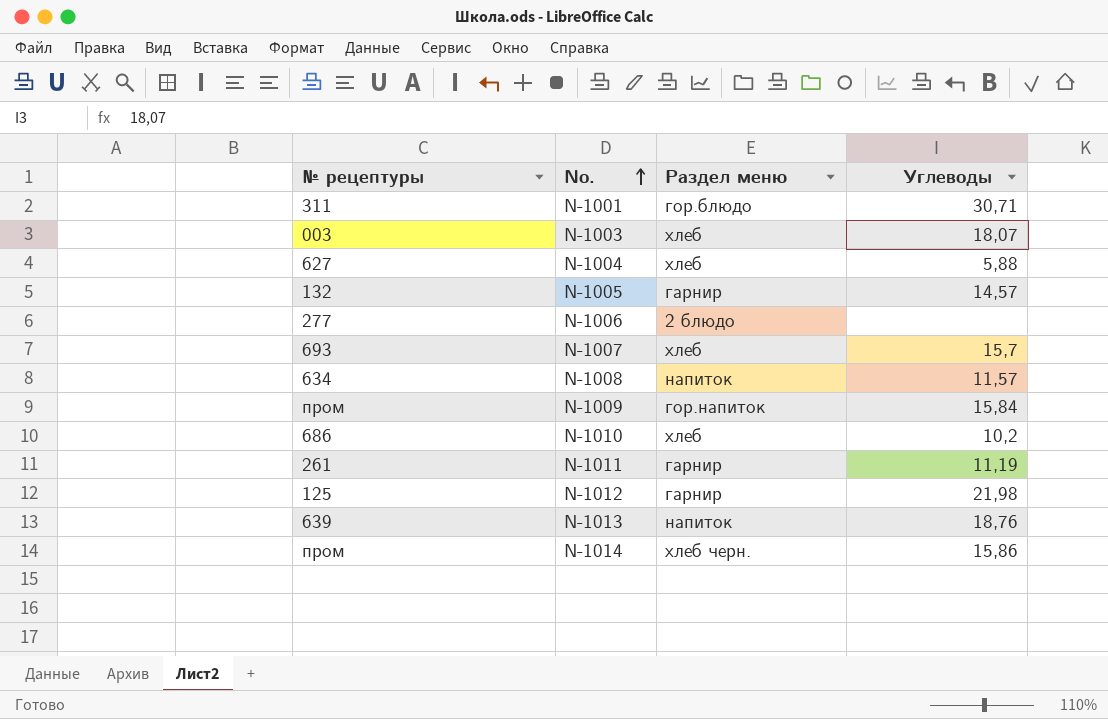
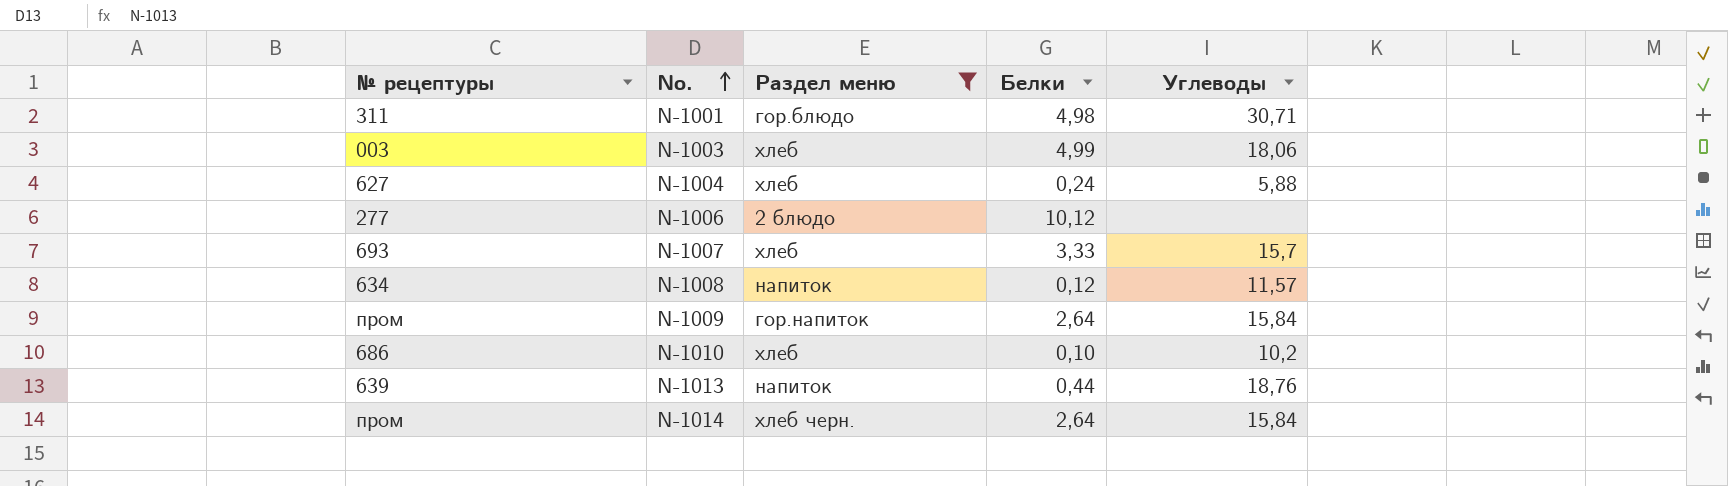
filter: none -> Раздел меню != гарнир
column Белки | position: none -> 4
N-1003 | Углеводы: 18,07 -> 18,06
N-1014 | Углеводы: 15,86 -> 15,84

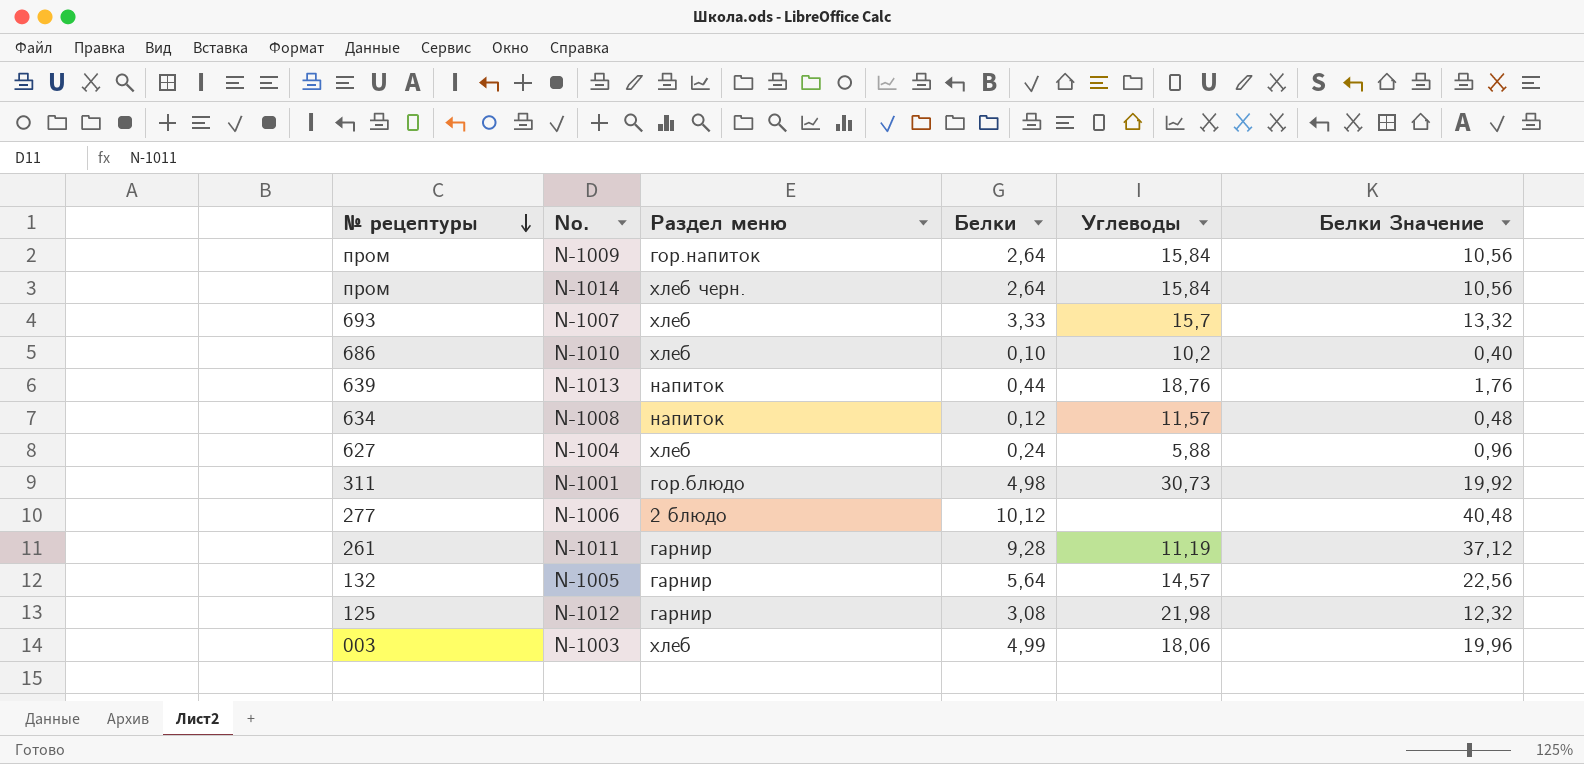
filter: Раздел меню != гарнир -> none
row order: No. ascending -> № рецептуры descending
column Белки Значение | formula: none -> [Белки] * 4
N-1001 | Углеводы: 30,71 -> 30,73

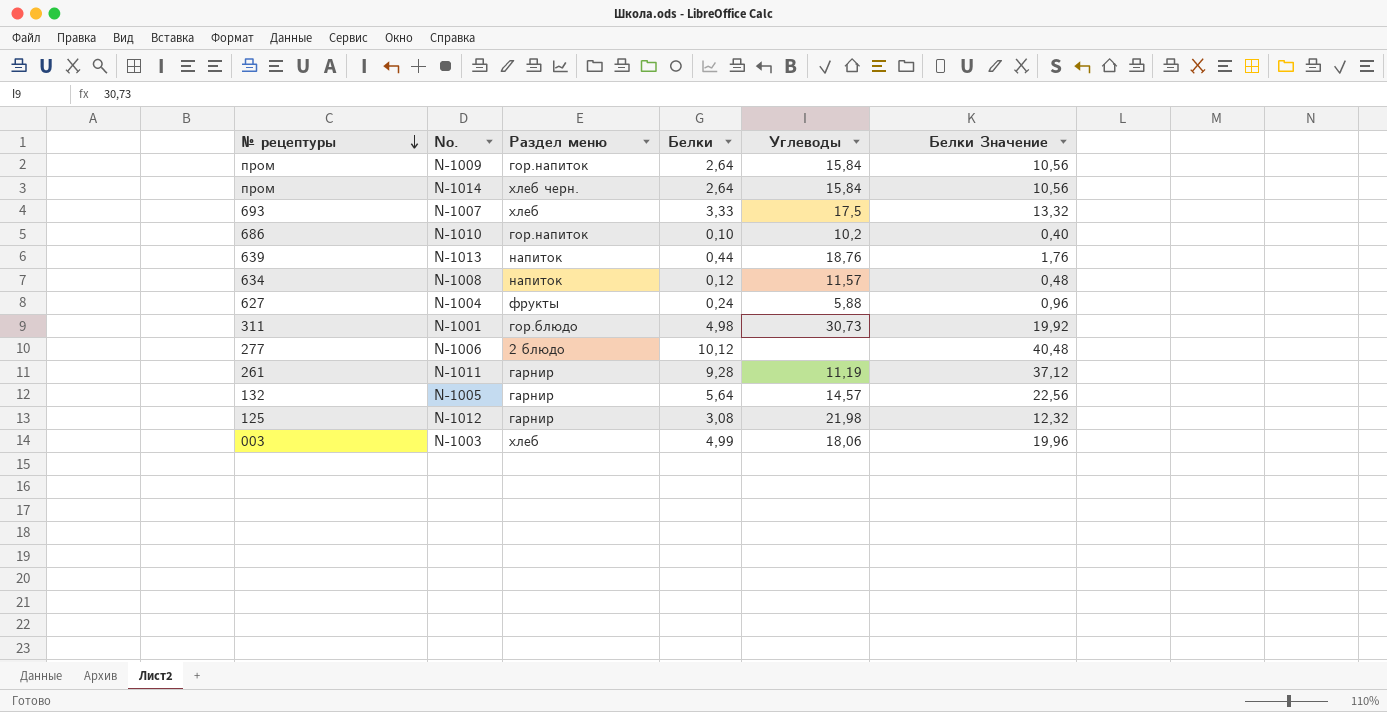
N-1007 | Углеводы: 15,7 -> 17,5
N-1010 | Раздел меню: хлеб -> гор.напиток
N-1004 | Раздел меню: хлеб -> фрукты

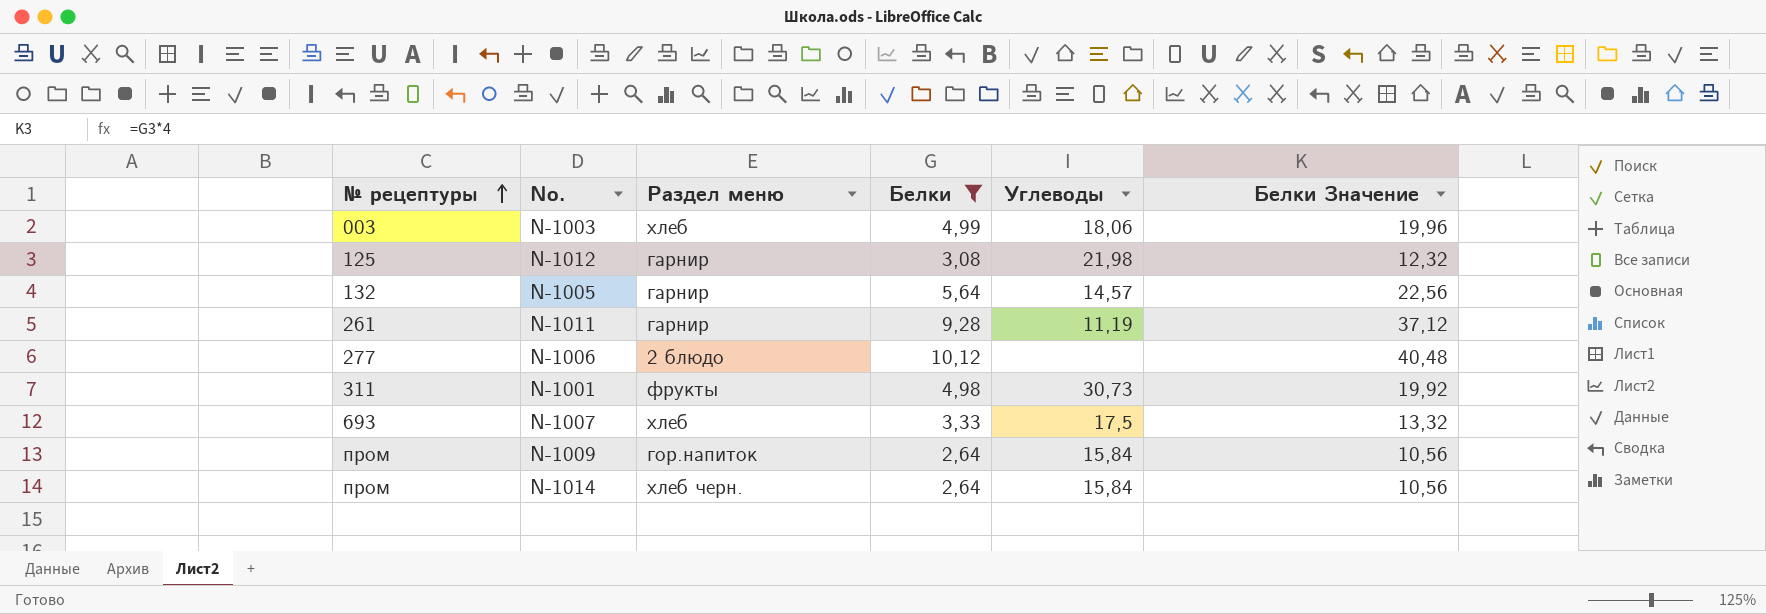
filter: none -> Белки >= 2,64
row order: № рецептуры descending -> № рецептуры ascending
N-1001 | Раздел меню: гор.блюдо -> фрукты

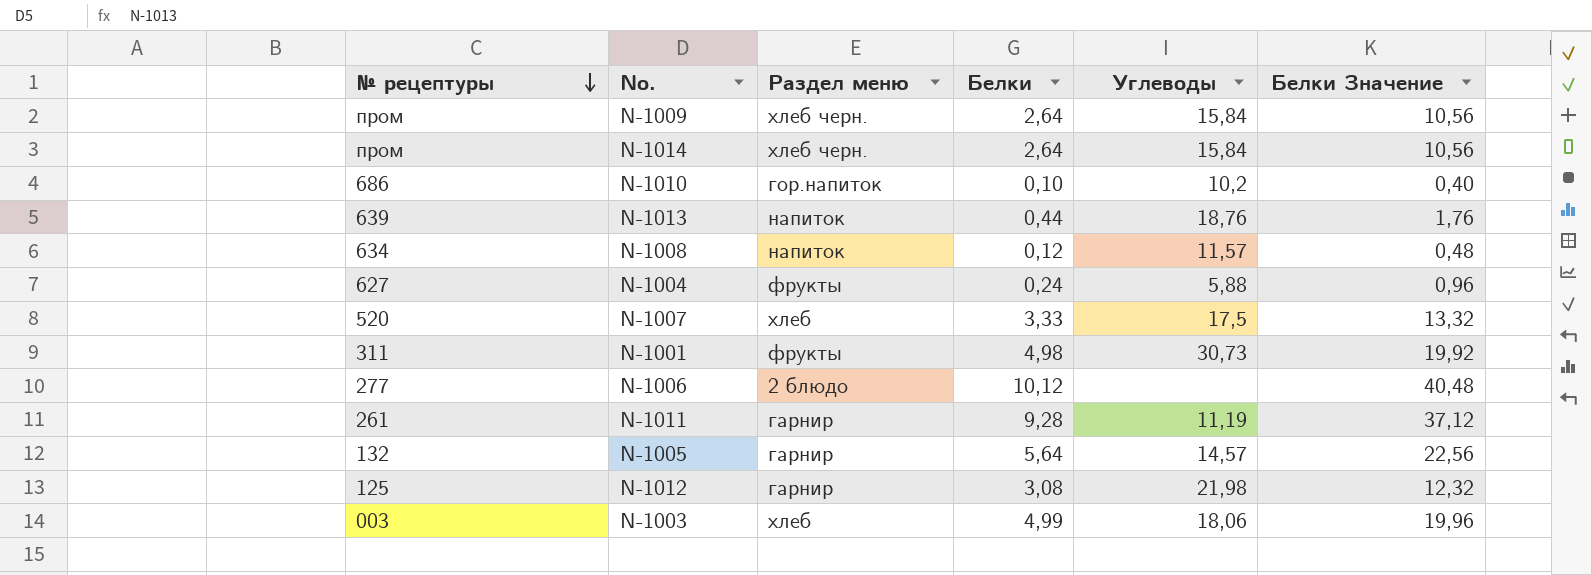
filter: Белки >= 2,64 -> none
row order: № рецептуры ascending -> № рецептуры descending
N-1009 | Раздел меню: гор.напиток -> хлеб черн.
N-1007 | № рецептуры: 693 -> 520

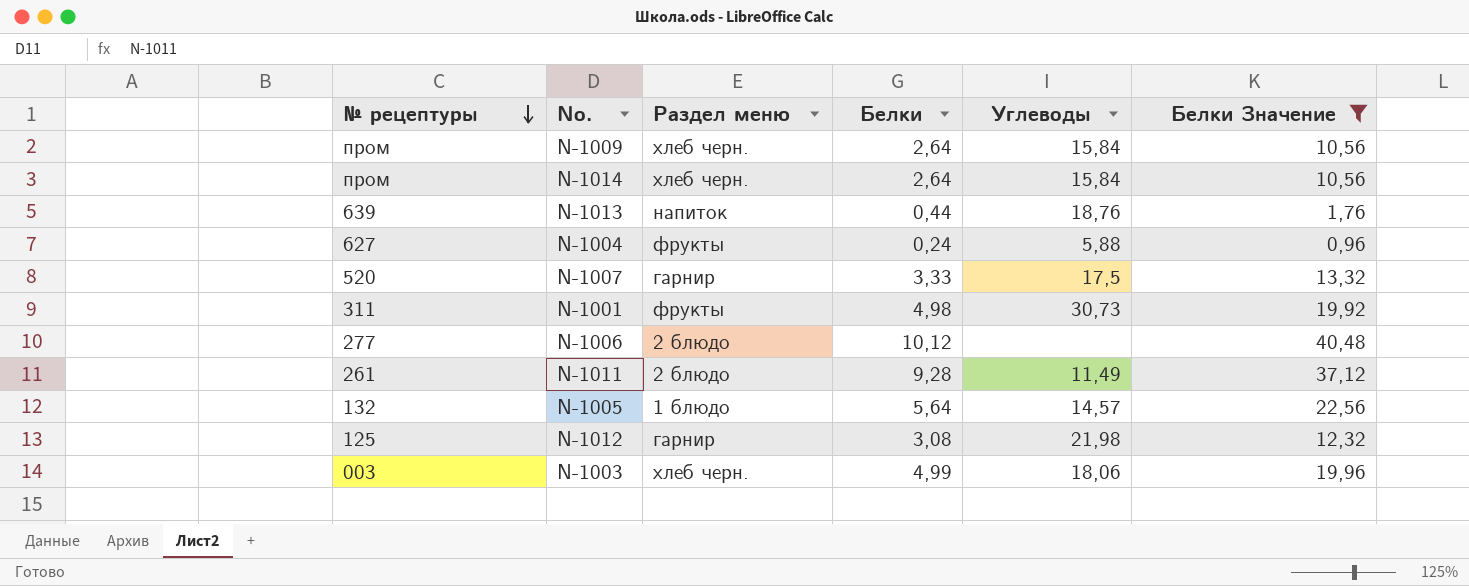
filter: none -> Белки Значение >= 0,96
N-1007 | Раздел меню: хлеб -> гарнир
N-1011 | Раздел меню: гарнир -> 2 блюдо
N-1011 | Углеводы: 11,19 -> 11,49
N-1005 | Раздел меню: гарнир -> 1 блюдо
N-1003 | Раздел меню: хлеб -> хлеб черн.

